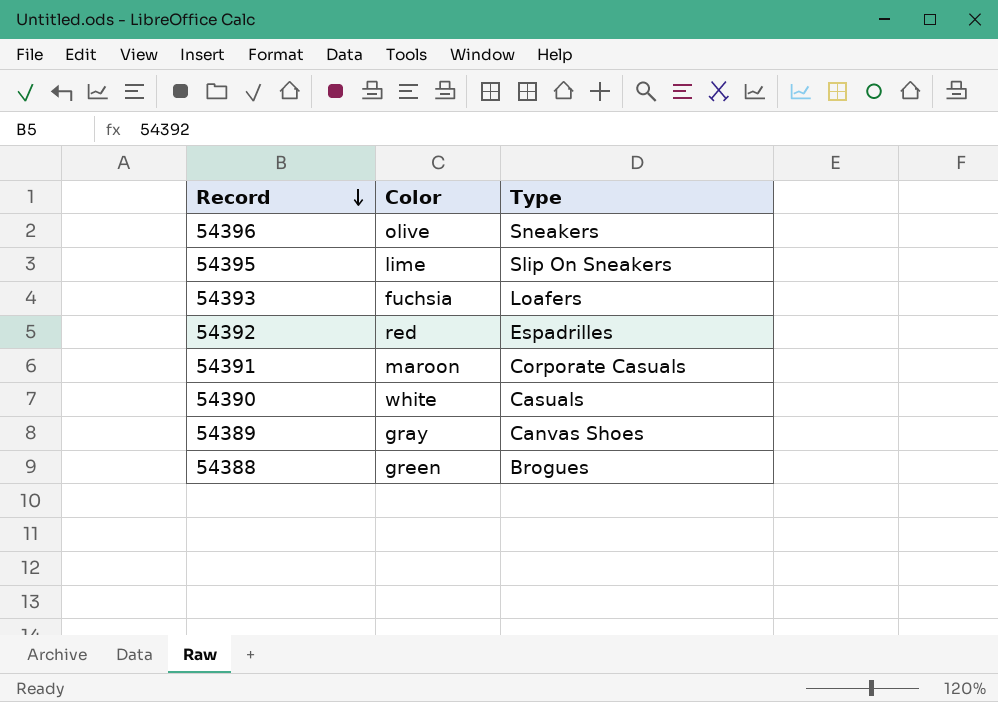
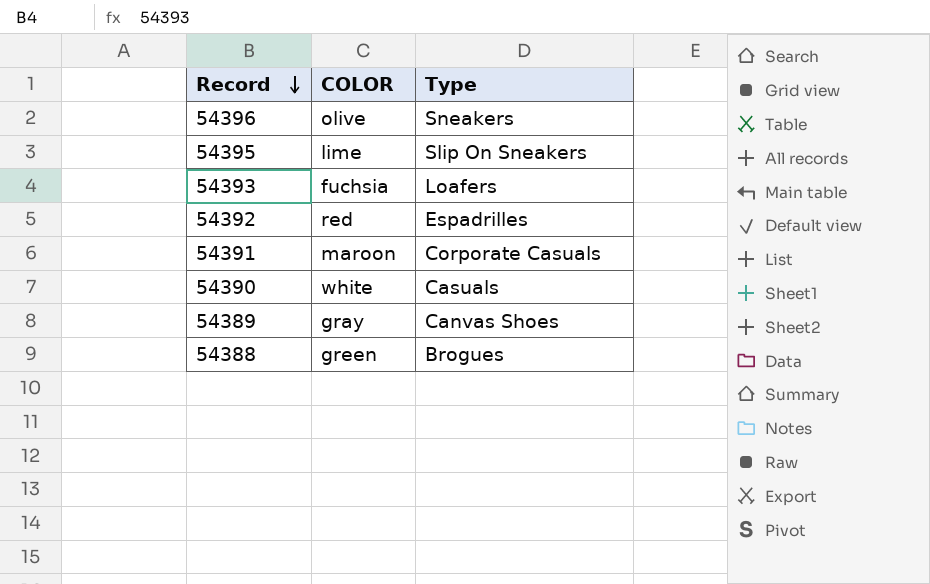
column name: Color -> COLOR

